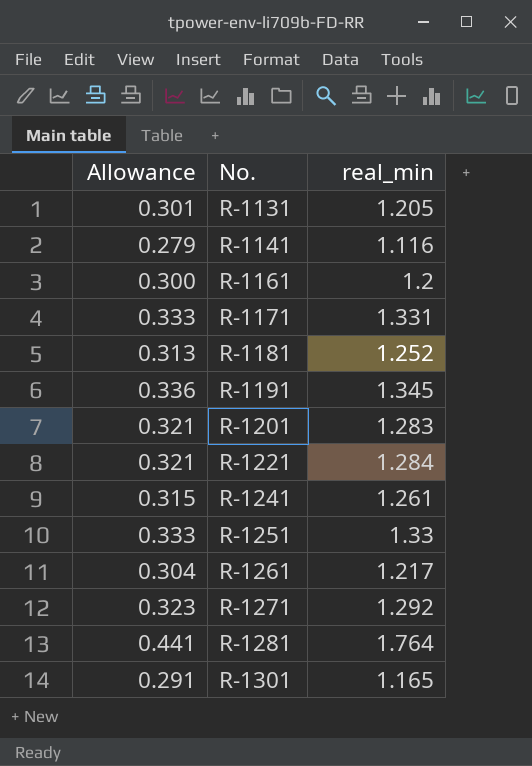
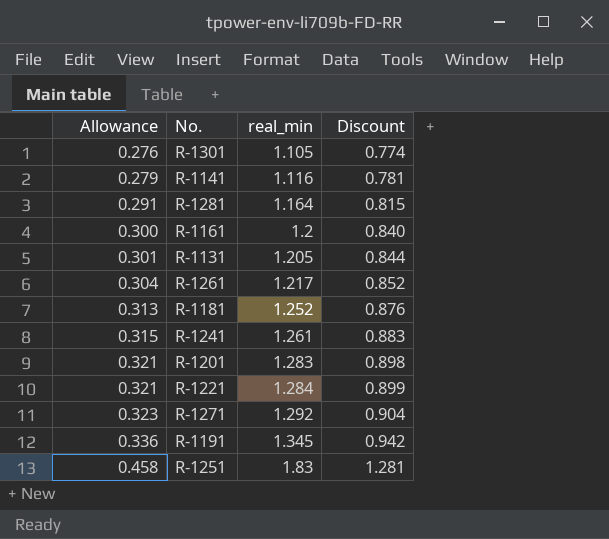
row order: No. ascending -> Allowance ascending
column Discount | formula: none -> [real_min] * 0.7
row R-1171: 0.333 | 1.331 -> none
R-1301 | Allowance: 0.291 -> 0.276
R-1301 | real_min: 1.165 -> 1.105
R-1281 | Allowance: 0.441 -> 0.291
R-1281 | real_min: 1.764 -> 1.164
R-1251 | Allowance: 0.333 -> 0.458
R-1251 | real_min: 1.33 -> 1.83

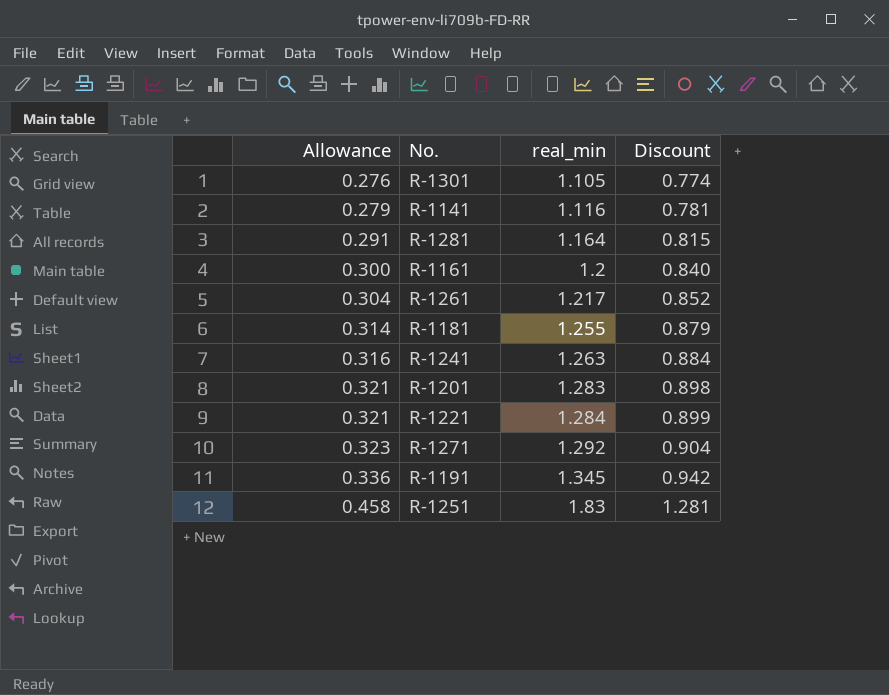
row R-1131: 0.301 | 1.205 | 0.844 -> none
R-1181 | Allowance: 0.313 -> 0.314
R-1181 | real_min: 1.252 -> 1.255
R-1181 | Discount: 0.876 -> 0.879
R-1241 | Allowance: 0.315 -> 0.316
R-1241 | real_min: 1.261 -> 1.263
R-1241 | Discount: 0.883 -> 0.884

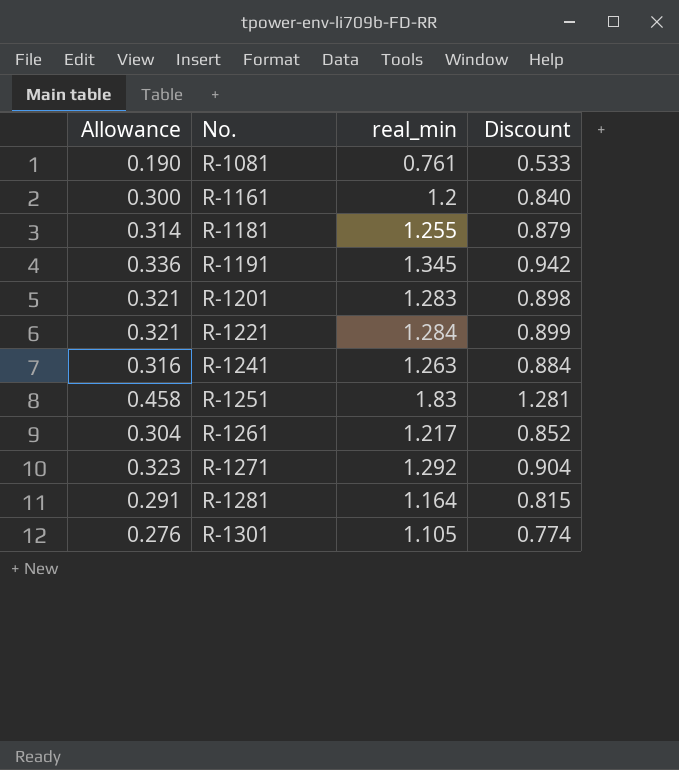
row order: Allowance ascending -> No. ascending
row R-1141: 0.279 | 1.116 | 0.781 -> none
row R-1081: none -> 0.190 | 0.761 | 0.533

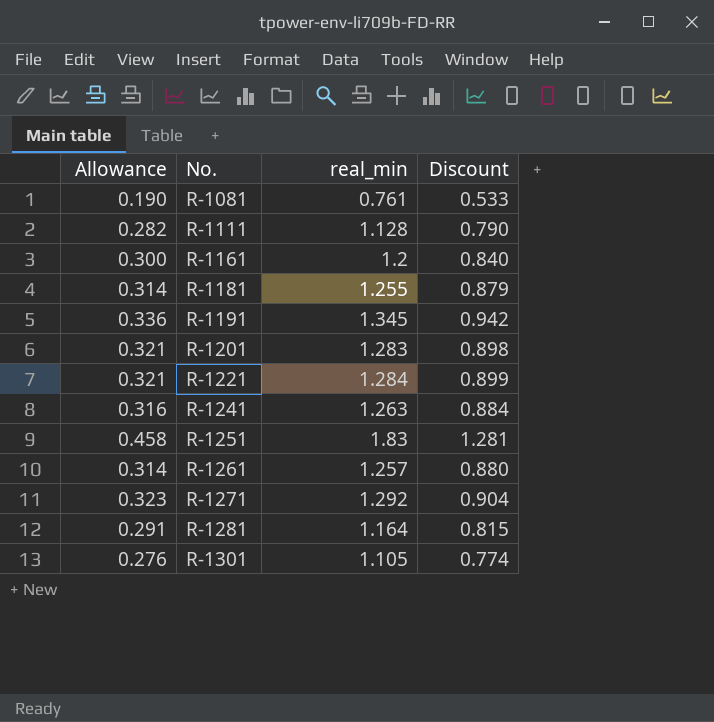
row R-1111: none -> 0.282 | 1.128 | 0.790
R-1261 | Allowance: 0.304 -> 0.314
R-1261 | real_min: 1.217 -> 1.257
R-1261 | Discount: 0.852 -> 0.880

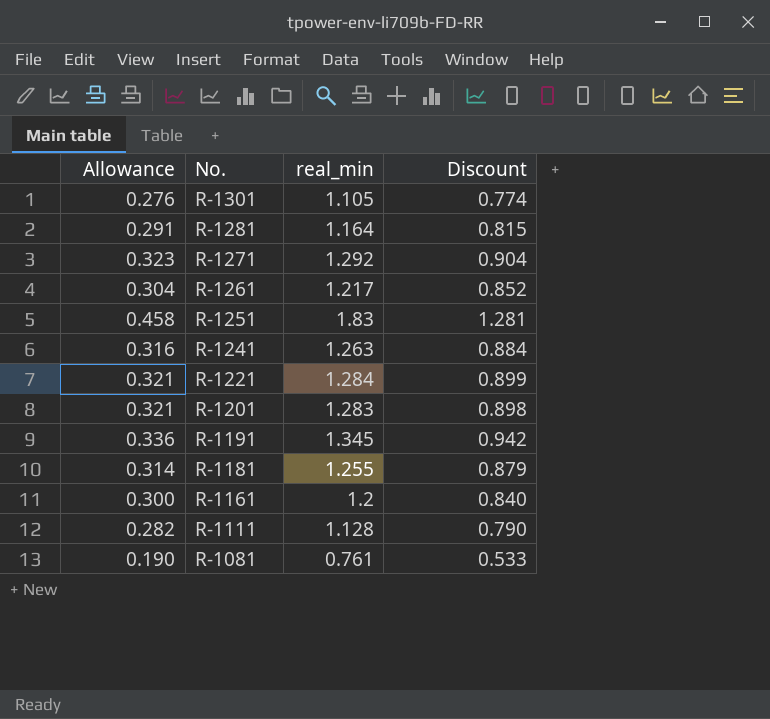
row order: No. ascending -> No. descending
R-1261 | Allowance: 0.314 -> 0.304
R-1261 | real_min: 1.257 -> 1.217
R-1261 | Discount: 0.880 -> 0.852

